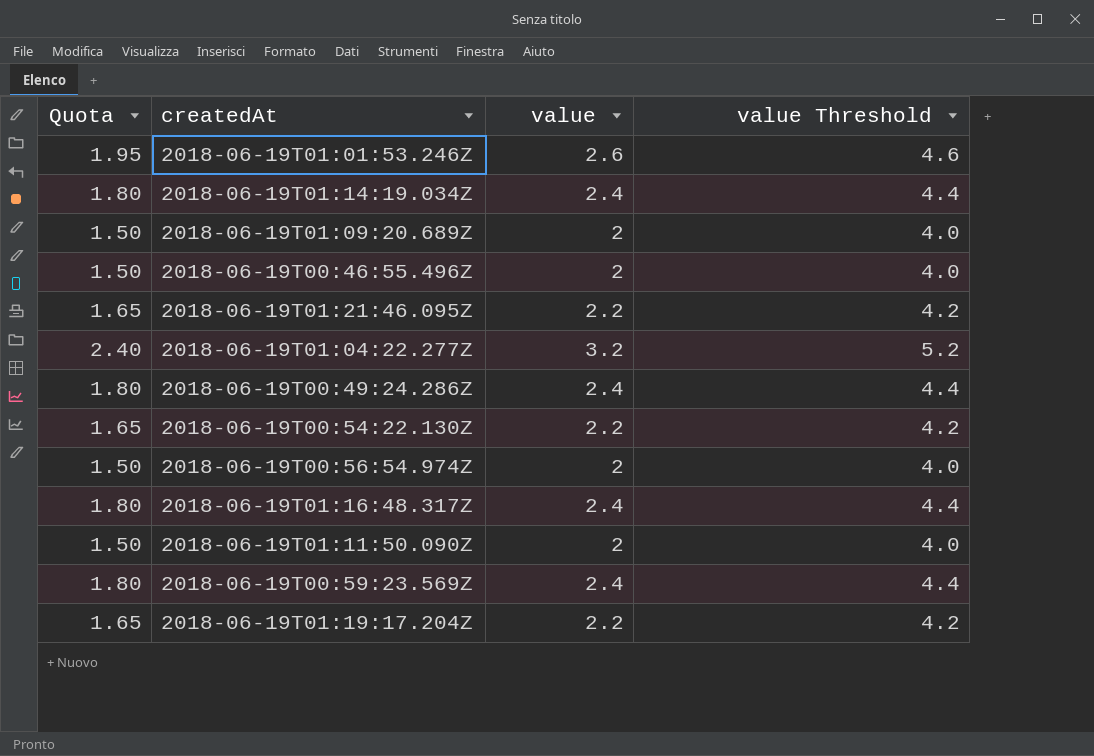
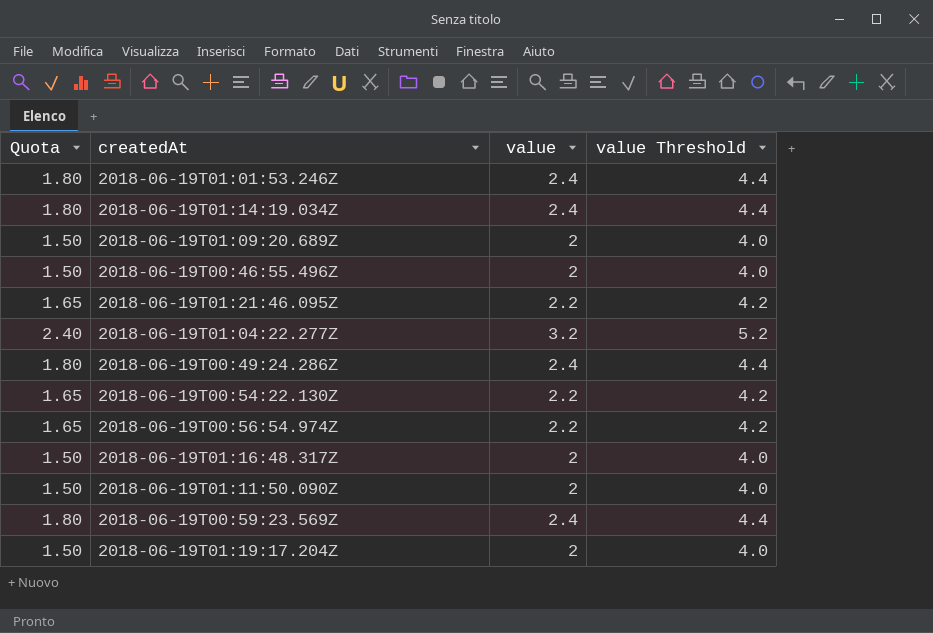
2018-06-19T01:01:53.246Z | Quota: 1.95 -> 1.80
2018-06-19T01:01:53.246Z | value: 2.6 -> 2.4
2018-06-19T01:01:53.246Z | value Threshold: 4.6 -> 4.4
2018-06-19T00:56:54.974Z | Quota: 1.50 -> 1.65
2018-06-19T00:56:54.974Z | value: 2 -> 2.2
2018-06-19T00:56:54.974Z | value Threshold: 4.0 -> 4.2
2018-06-19T01:16:48.317Z | Quota: 1.80 -> 1.50
2018-06-19T01:16:48.317Z | value: 2.4 -> 2
2018-06-19T01:16:48.317Z | value Threshold: 4.4 -> 4.0
2018-06-19T01:19:17.204Z | Quota: 1.65 -> 1.50
2018-06-19T01:19:17.204Z | value: 2.2 -> 2
2018-06-19T01:19:17.204Z | value Threshold: 4.2 -> 4.0

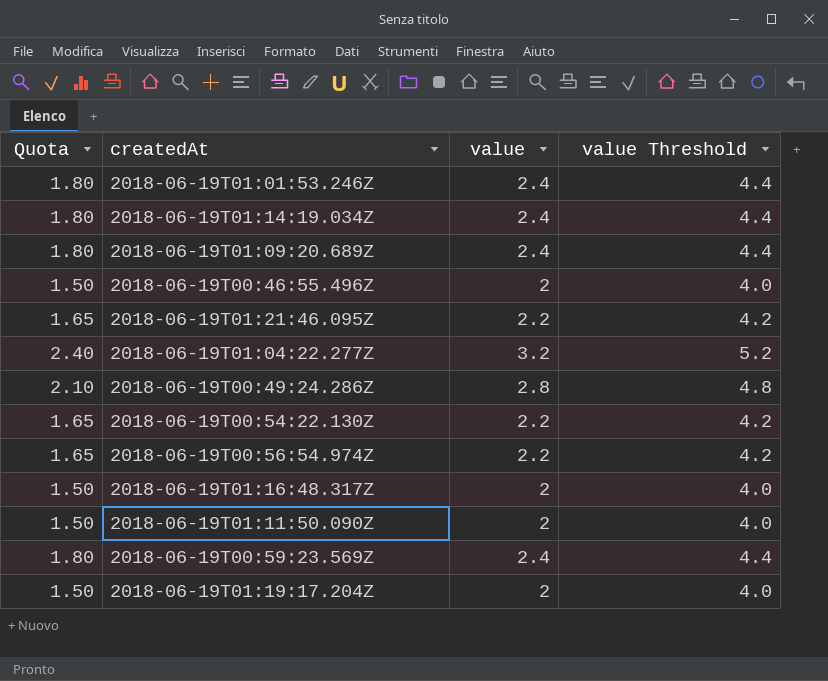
2018-06-19T01:09:20.689Z | Quota: 1.50 -> 1.80
2018-06-19T01:09:20.689Z | value: 2 -> 2.4
2018-06-19T01:09:20.689Z | value Threshold: 4.0 -> 4.4
2018-06-19T00:49:24.286Z | Quota: 1.80 -> 2.10
2018-06-19T00:49:24.286Z | value: 2.4 -> 2.8
2018-06-19T00:49:24.286Z | value Threshold: 4.4 -> 4.8

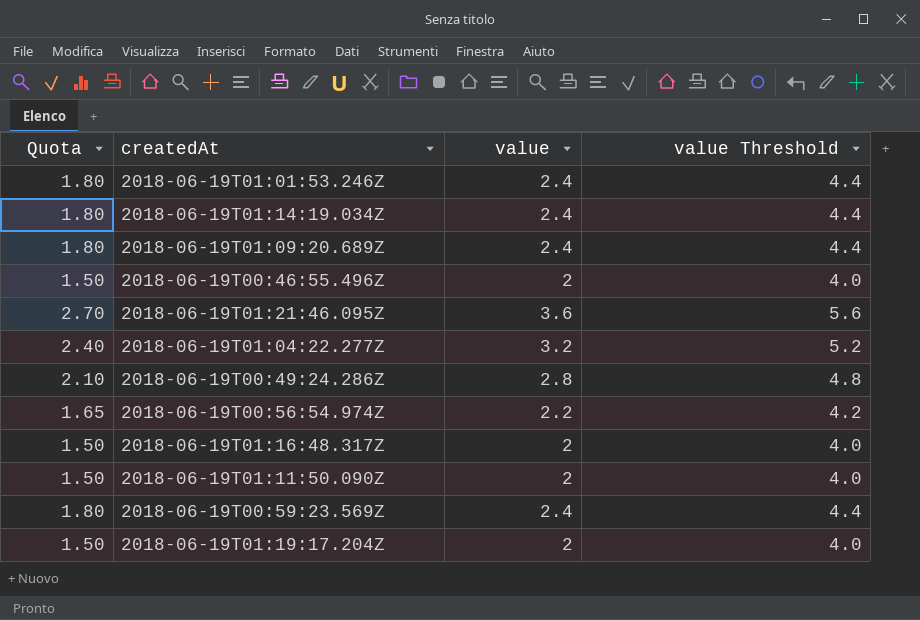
row 2018-06-19T00:54:22.130Z: 1.65 | 2.2 | 4.2 -> none
2018-06-19T01:21:46.095Z | Quota: 1.65 -> 2.70
2018-06-19T01:21:46.095Z | value: 2.2 -> 3.6
2018-06-19T01:21:46.095Z | value Threshold: 4.2 -> 5.6

